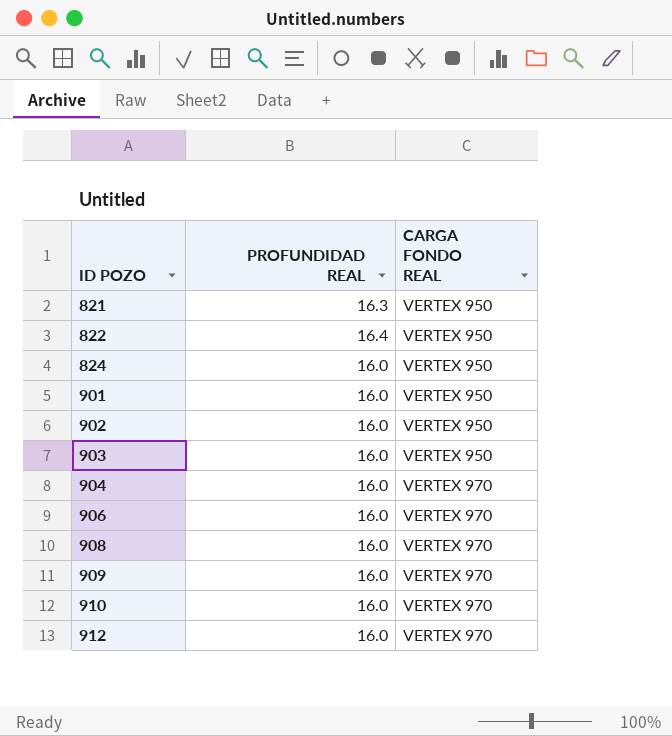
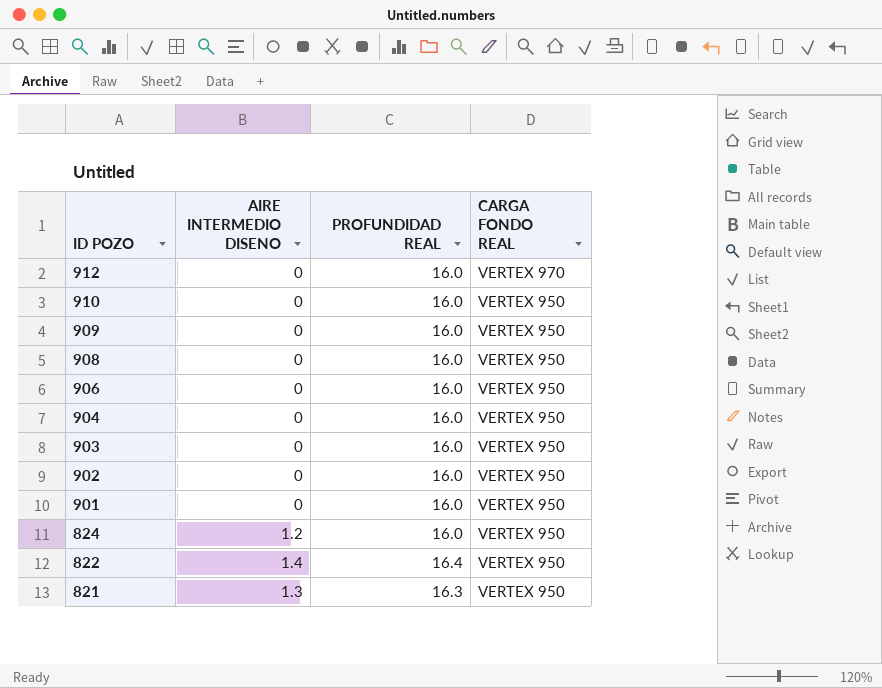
row order: ID POZO ascending -> ID POZO descending
column AIRE INTERMEDIO DISENO | position: none -> 2
910 | CARGA FONDO REAL: VERTEX 970 -> VERTEX 950
909 | CARGA FONDO REAL: VERTEX 970 -> VERTEX 950
908 | CARGA FONDO REAL: VERTEX 970 -> VERTEX 950
906 | CARGA FONDO REAL: VERTEX 970 -> VERTEX 950
904 | CARGA FONDO REAL: VERTEX 970 -> VERTEX 950

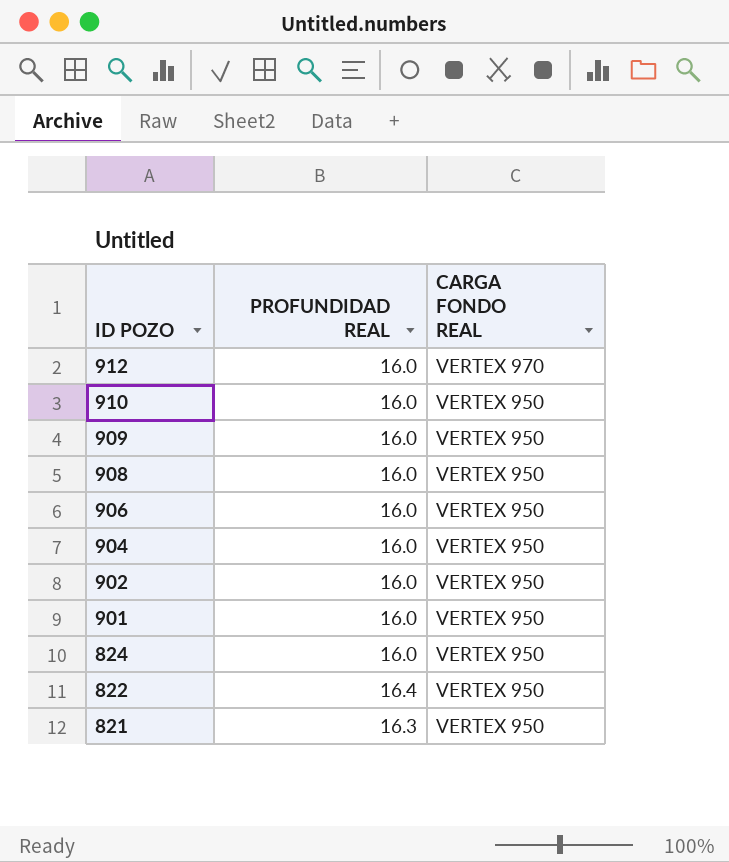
column AIRE INTERMEDIO DISENO | position: 2 -> none
row 903: 0 | 16.0 | VERTEX 950 -> none

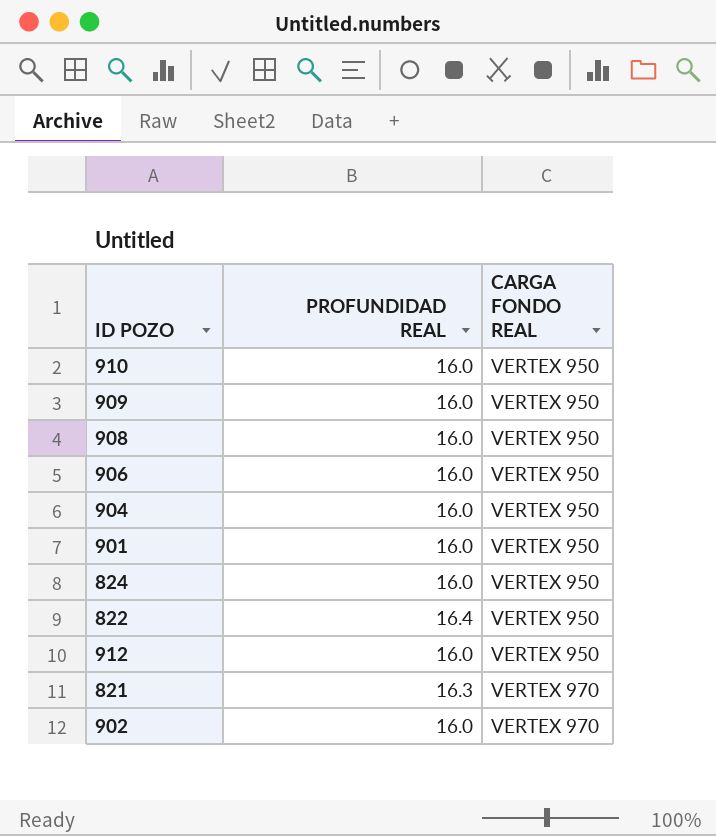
row order: ID POZO descending -> CARGA FONDO REAL ascending
912 | CARGA FONDO REAL: VERTEX 970 -> VERTEX 950
821 | CARGA FONDO REAL: VERTEX 950 -> VERTEX 970
902 | CARGA FONDO REAL: VERTEX 950 -> VERTEX 970

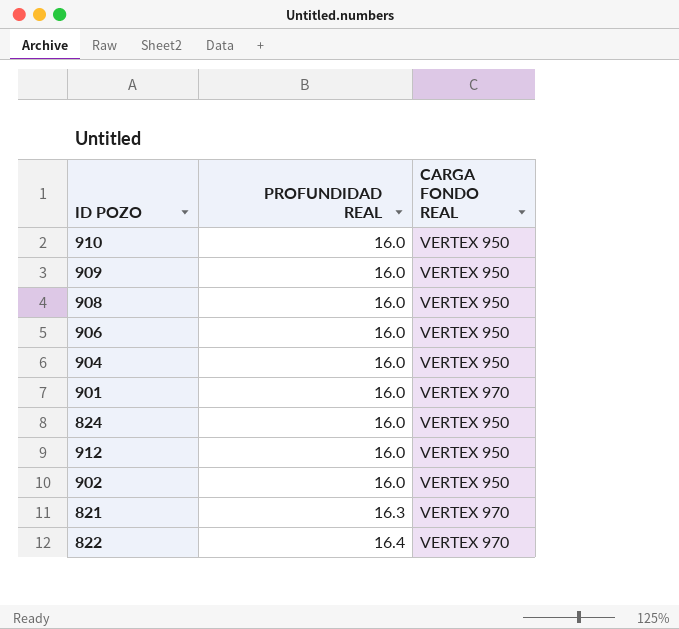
row order: CARGA FONDO REAL ascending -> PROFUNDIDAD REAL ascending
901 | CARGA FONDO REAL: VERTEX 950 -> VERTEX 970
902 | CARGA FONDO REAL: VERTEX 970 -> VERTEX 950
822 | CARGA FONDO REAL: VERTEX 950 -> VERTEX 970

